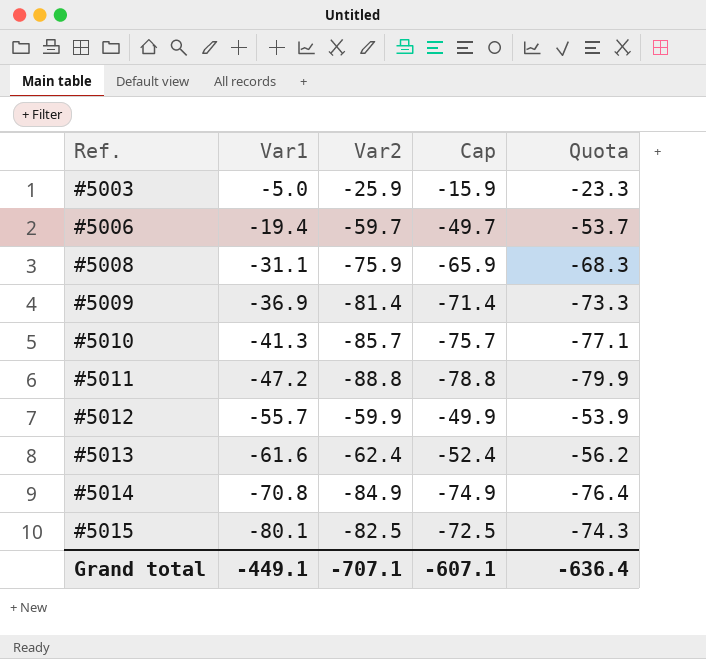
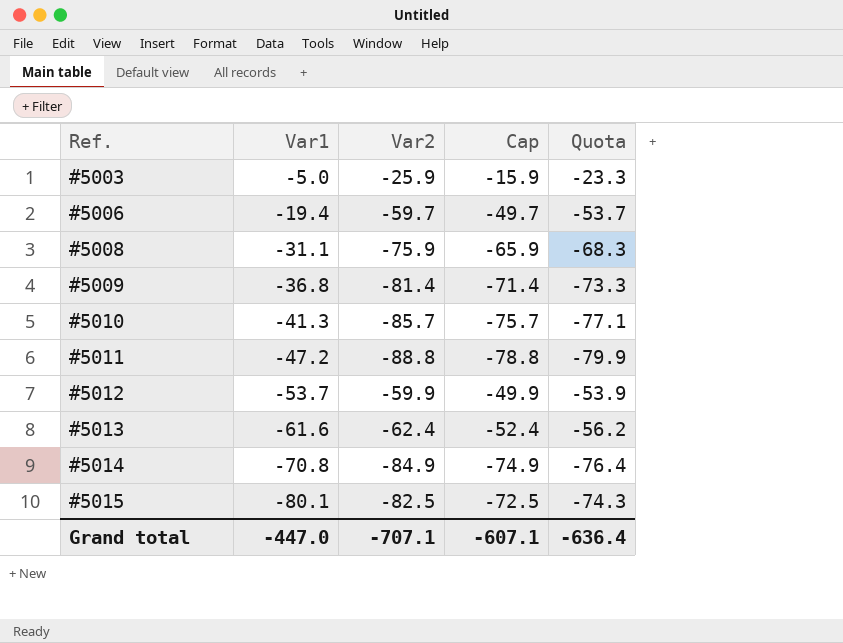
#5009 | Var1: -36.9 -> -36.8
#5012 | Var1: -55.7 -> -53.7
Grand total | Var1: -449.1 -> -447.0

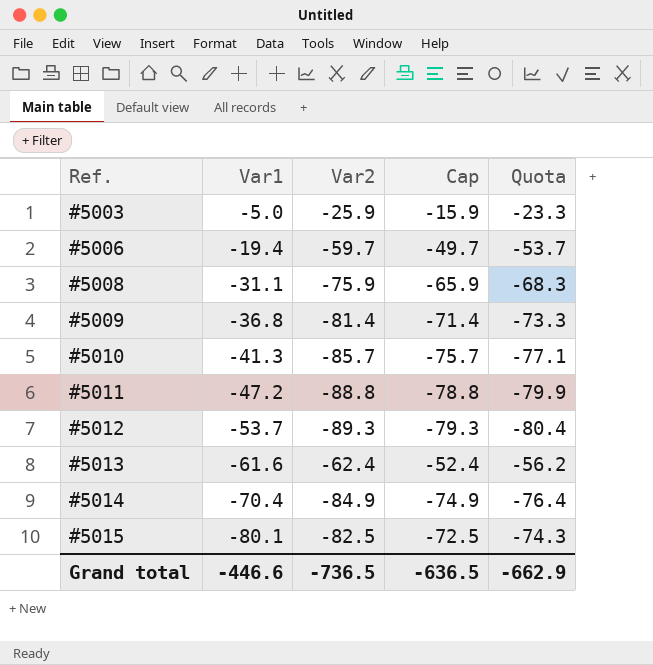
#5012 | Var2: -59.9 -> -89.3
#5012 | Cap: -49.9 -> -79.3
#5012 | Quota: -53.9 -> -80.4
#5014 | Var1: -70.8 -> -70.4
Grand total | Var1: -447.0 -> -446.6
Grand total | Var2: -707.1 -> -736.5
Grand total | Cap: -607.1 -> -636.5
Grand total | Quota: -636.4 -> -662.9

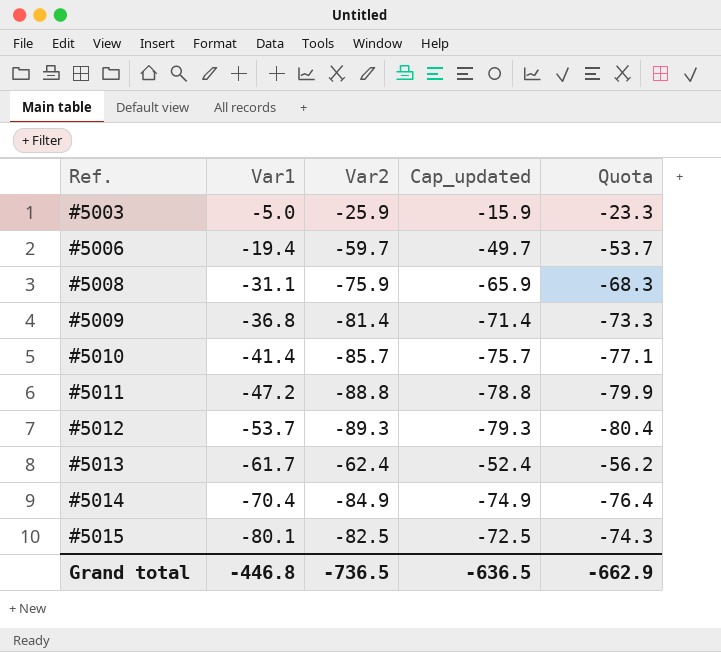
column name: Cap -> Cap_updated
#5010 | Var1: -41.3 -> -41.4
#5013 | Var1: -61.6 -> -61.7
Grand total | Var1: -446.6 -> -446.8

